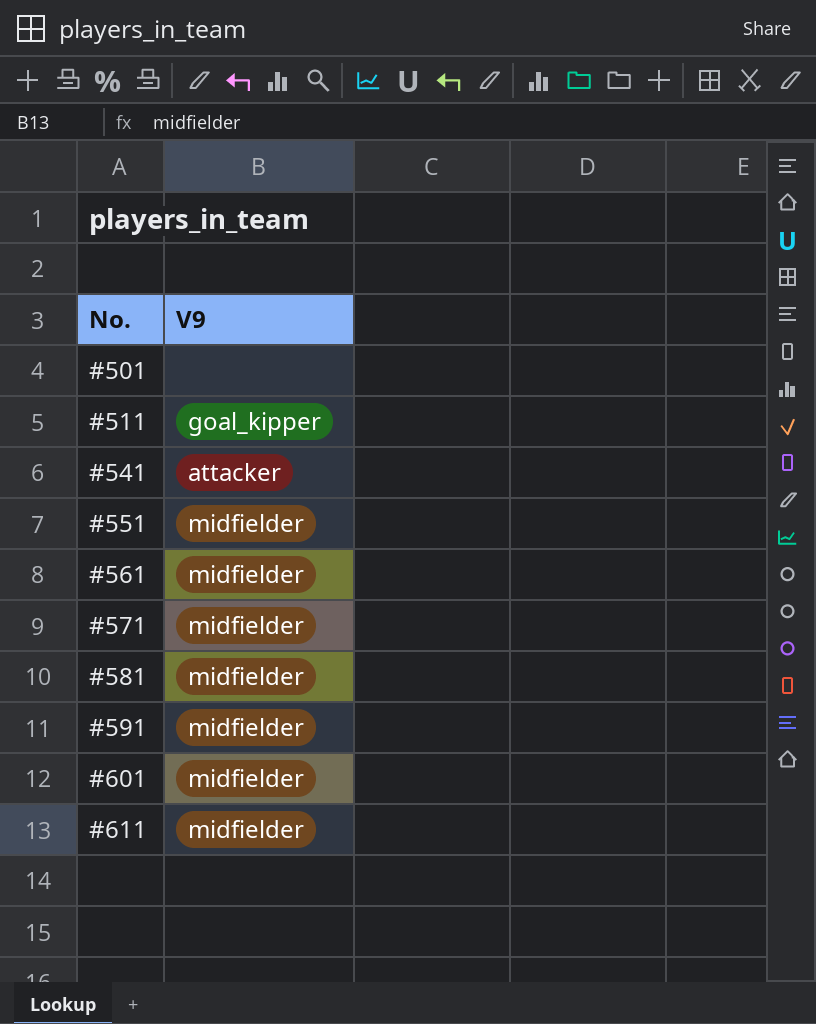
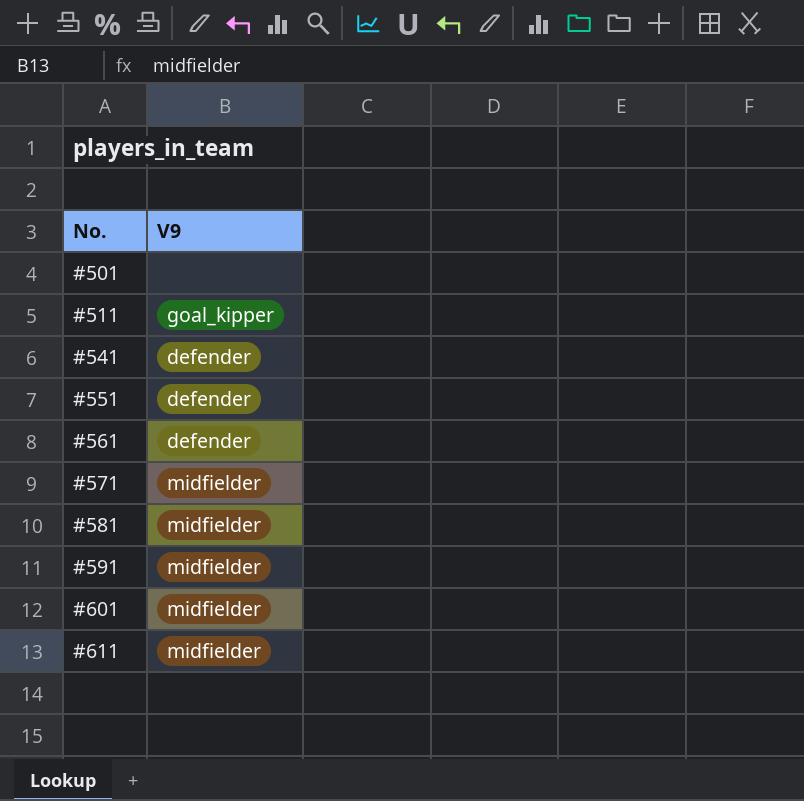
#541 | V9: attacker -> defender
#551 | V9: midfielder -> defender
#561 | V9: midfielder -> defender

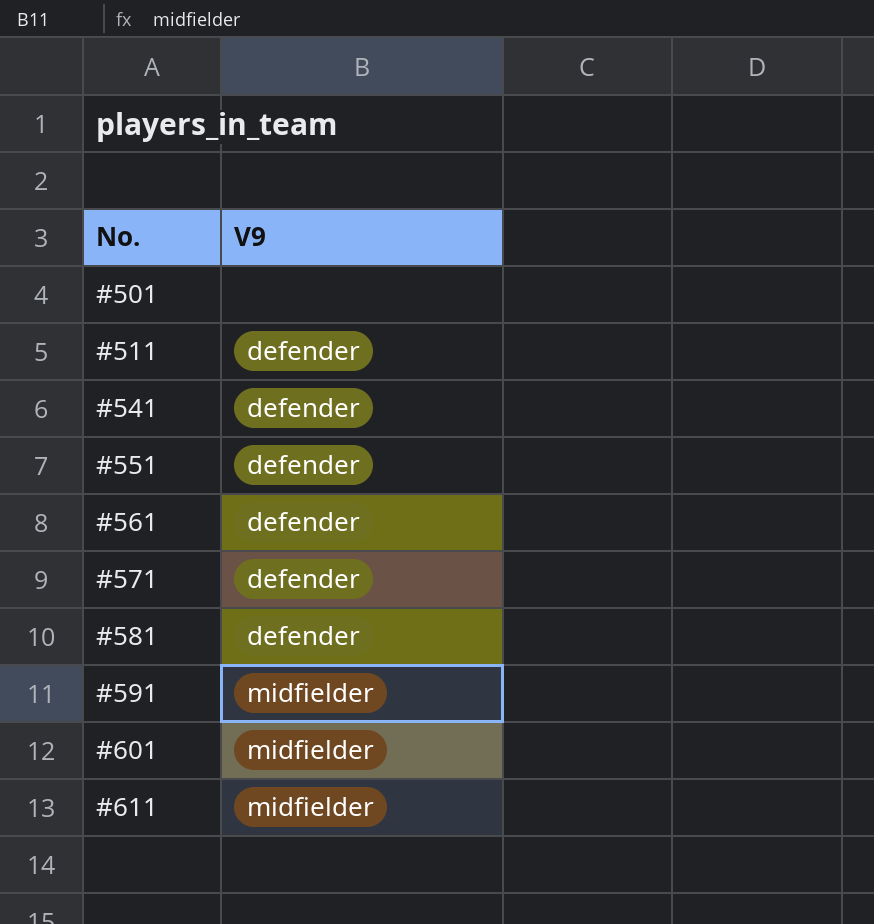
#511 | V9: goal_kipper -> defender
#571 | V9: midfielder -> defender
#581 | V9: midfielder -> defender

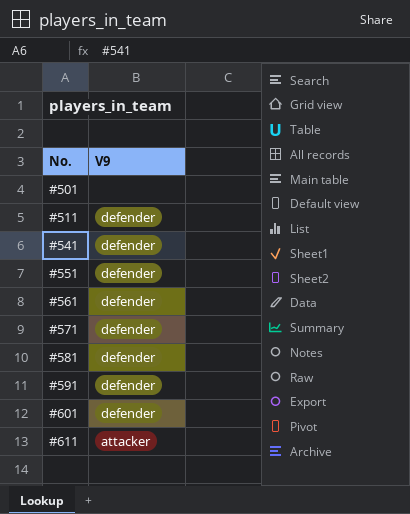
#591 | V9: midfielder -> defender
#601 | V9: midfielder -> defender
#611 | V9: midfielder -> attacker

